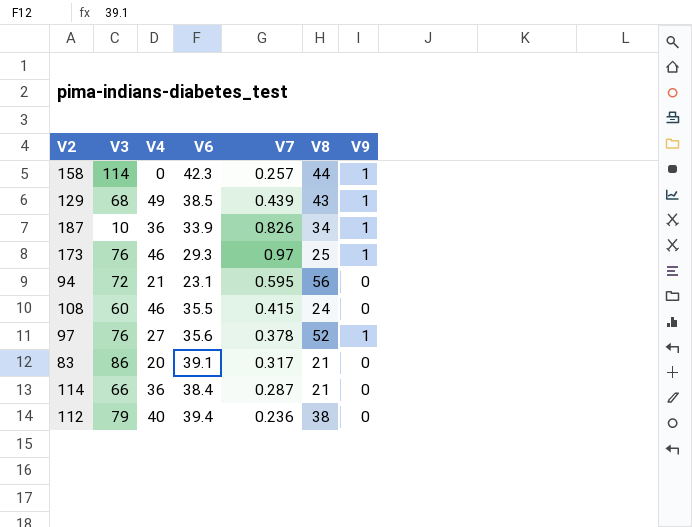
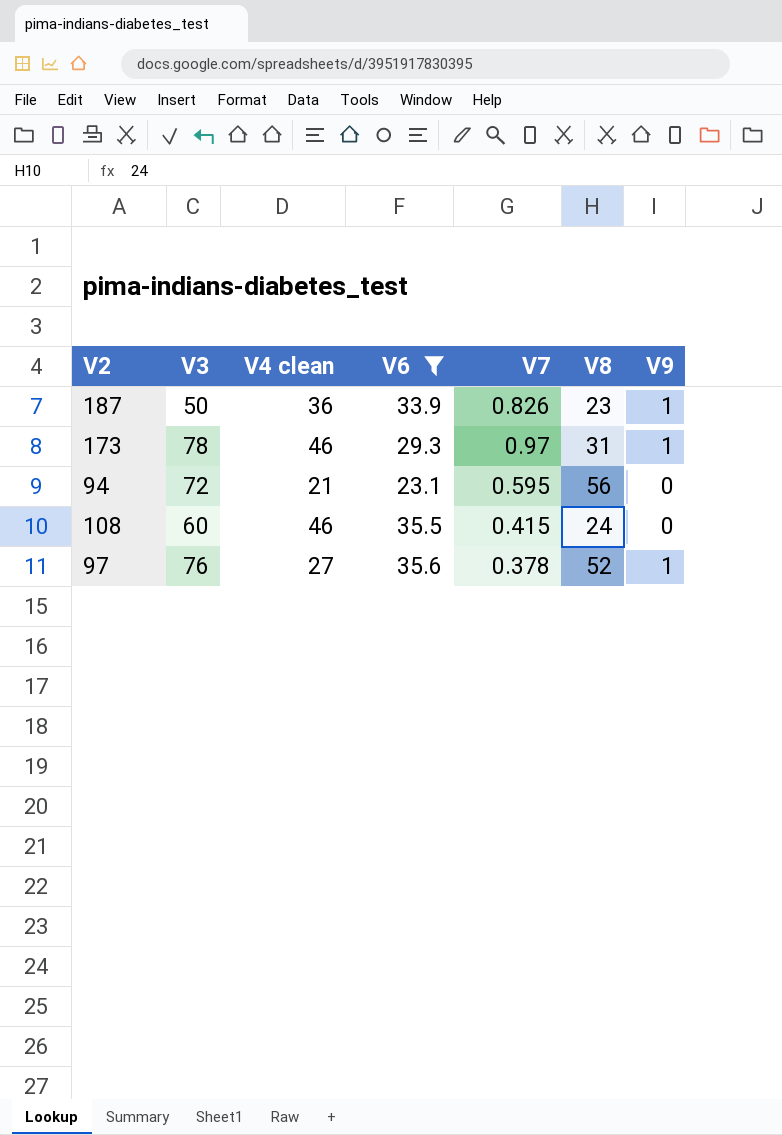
filter: none -> V6 <= 35.6
column name: V4 -> V4 clean
187 | V3: 10 -> 50
187 | V8: 34 -> 23
173 | V3: 76 -> 78
173 | V8: 25 -> 31

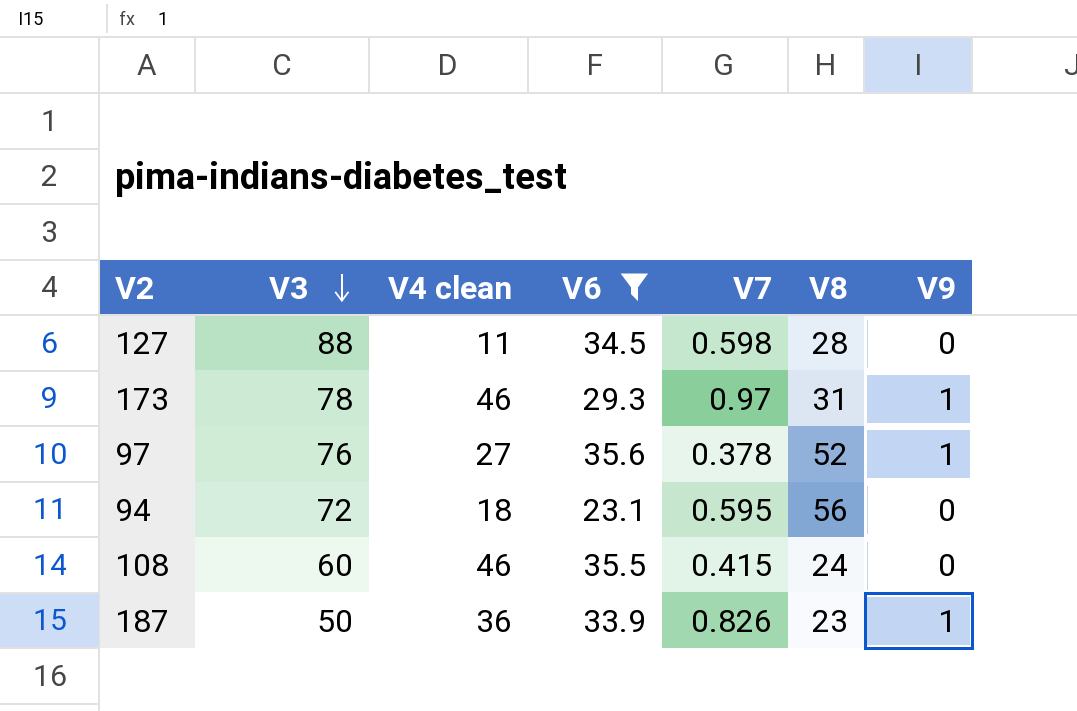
row order: none -> V3 descending
row 127: none -> 88 | 11 | 34.5 | 0.598 | 28 | 0
94 | V4 clean: 21 -> 18

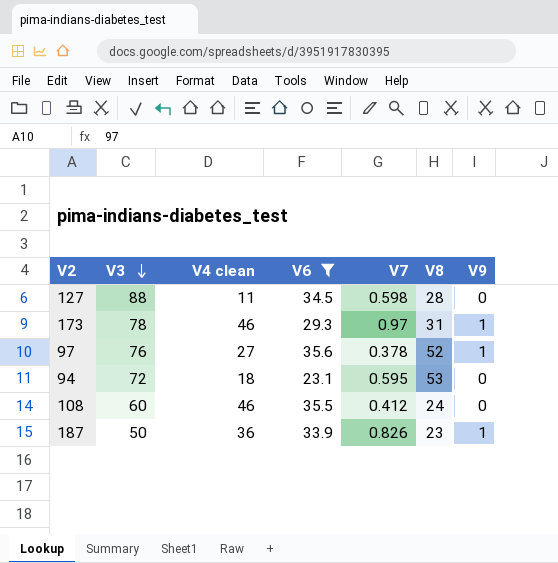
94 | V8: 56 -> 53
108 | V7: 0.415 -> 0.412

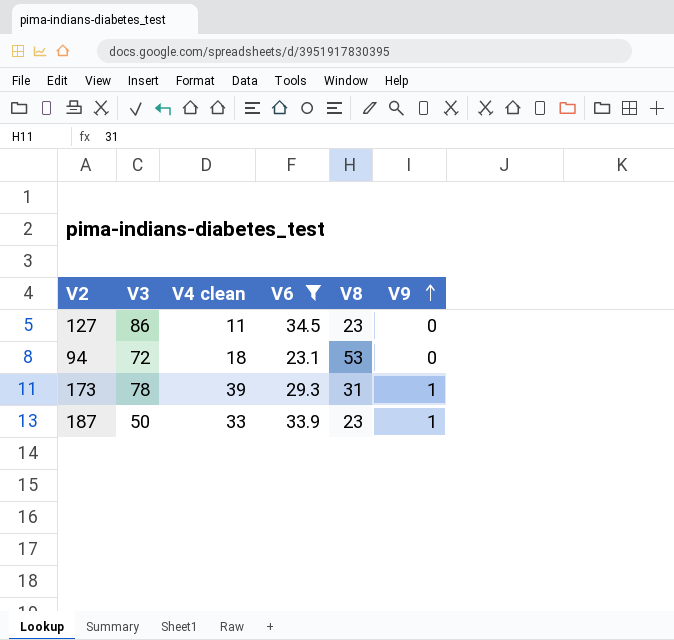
row order: V3 descending -> V9 ascending
column V7 | position: 5 -> none
row 97: 76 | 27 | 35.6 | 0.378 | 52 | 1 -> none
row 108: 60 | 46 | 35.5 | 0.412 | 24 | 0 -> none
127 | V3: 88 -> 86
127 | V8: 28 -> 23
173 | V4 clean: 46 -> 39
187 | V4 clean: 36 -> 33

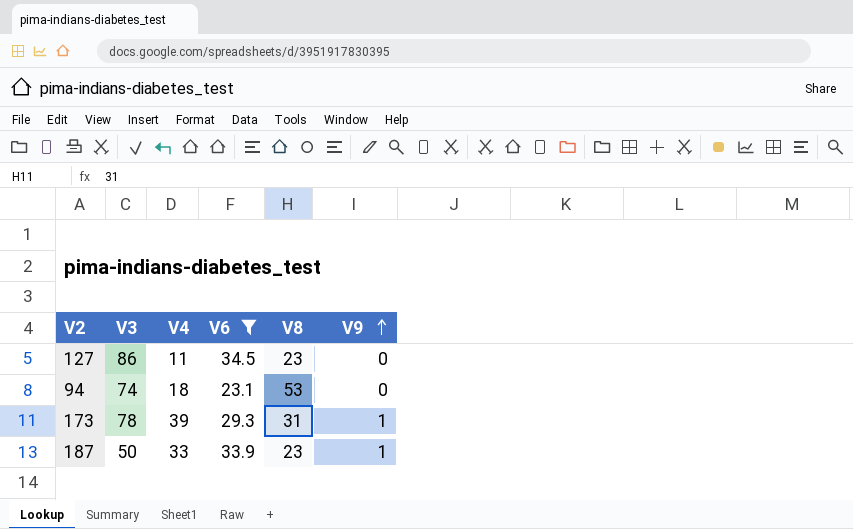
column name: V4 clean -> V4
94 | V3: 72 -> 74

